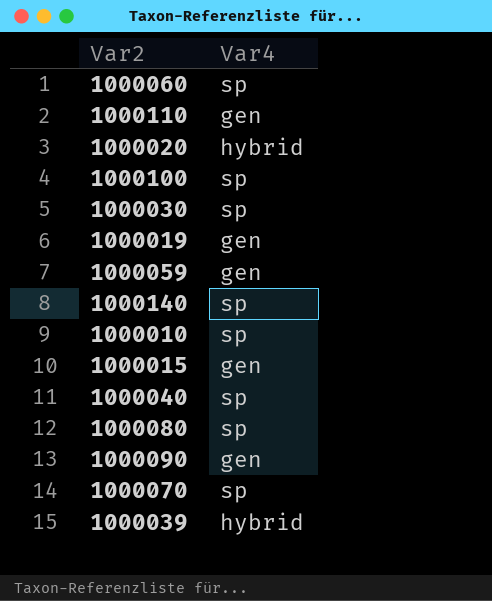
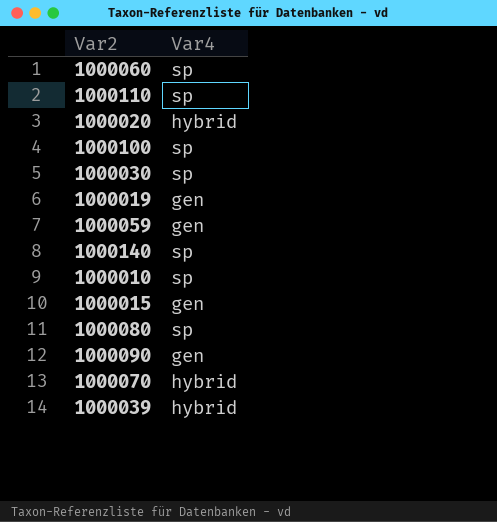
row 1000040: sp -> none
1000110 | Var4: gen -> sp
1000070 | Var4: sp -> hybrid

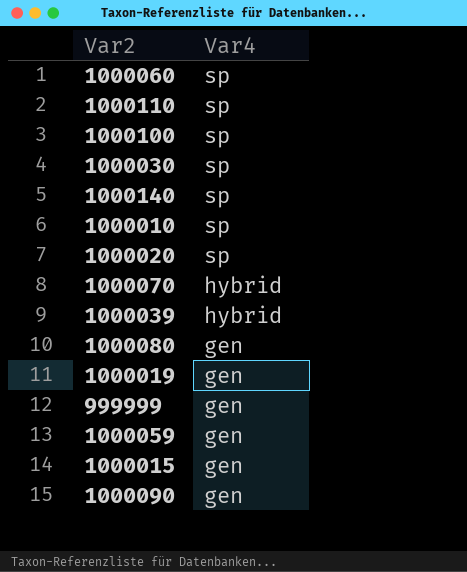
row order: none -> Var4 descending
1000020 | Var4: hybrid -> sp
1000080 | Var4: sp -> gen
row 999999: none -> gen

